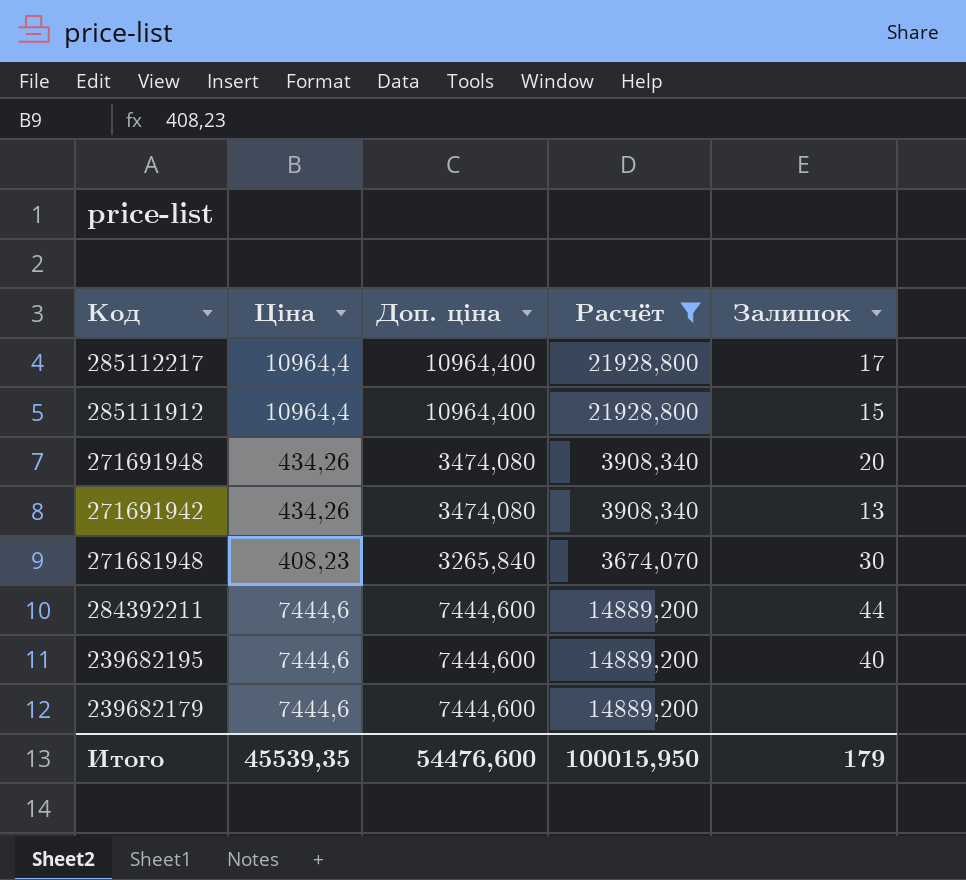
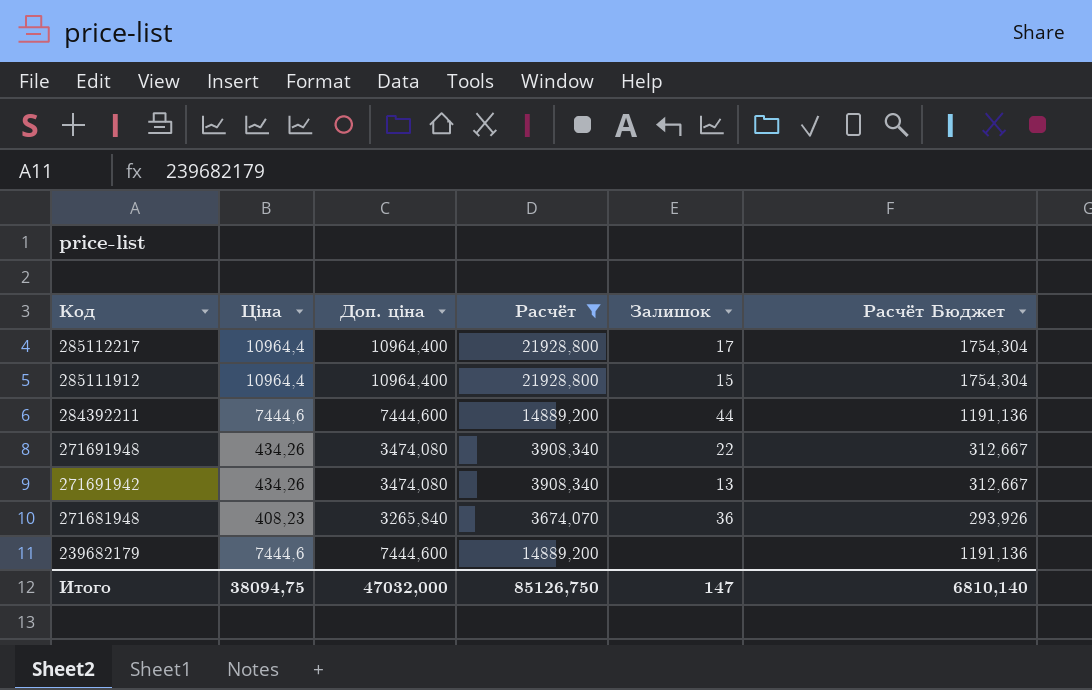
row order: none -> Код descending
column Расчёт Бюджет | formula: none -> [Расчёт] * 0,08
row 239682195: 7444,6 | 7444,600 | 14889,200 | 40 -> none
271691948 | Залишок: 20 -> 22
271681948 | Залишок: 30 -> 36
Итого | Ціна: 45539,35 -> 38094,75
Итого | Доп. ціна: 54476,600 -> 47032,000
Итого | Расчёт: 100015,950 -> 85126,750
Итого | Залишок: 179 -> 147

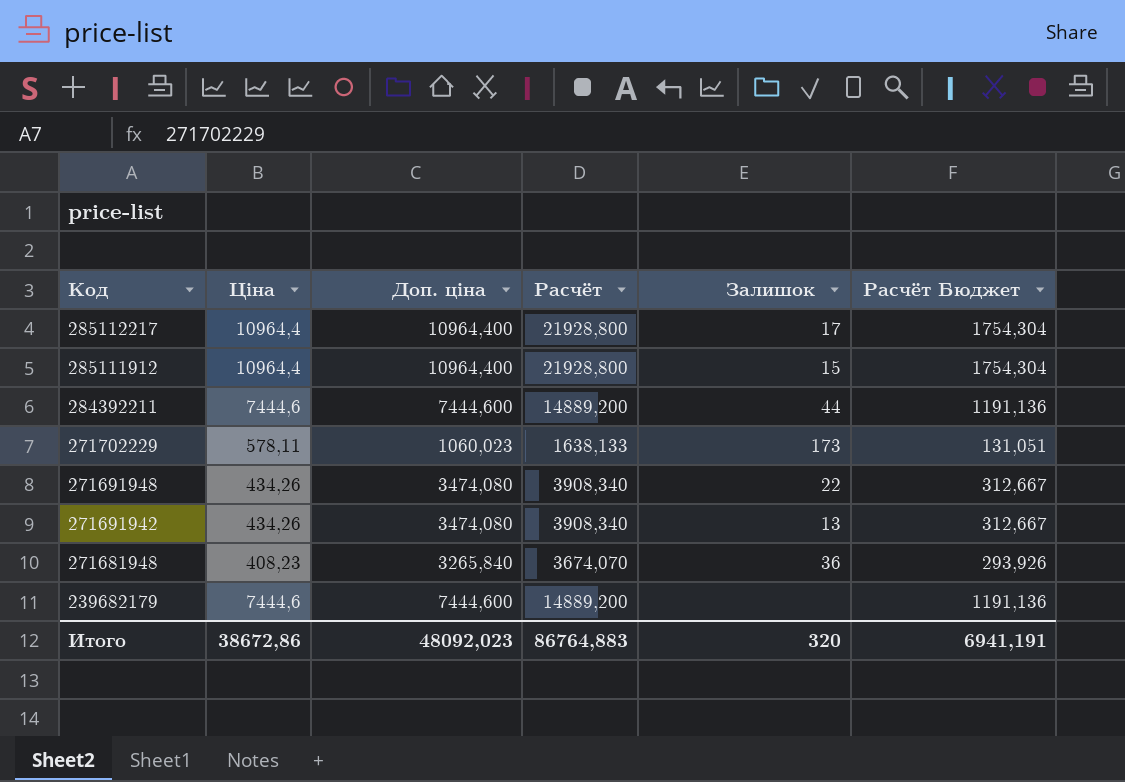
filter: Расчёт != 1638,133 -> none
Итого | Ціна: 38094,75 -> 38672,86
Итого | Доп. ціна: 47032,000 -> 48092,023
Итого | Расчёт: 85126,750 -> 86764,883
Итого | Залишок: 147 -> 320
Итого | Расчёт Бюджет: 6810,140 -> 6941,191

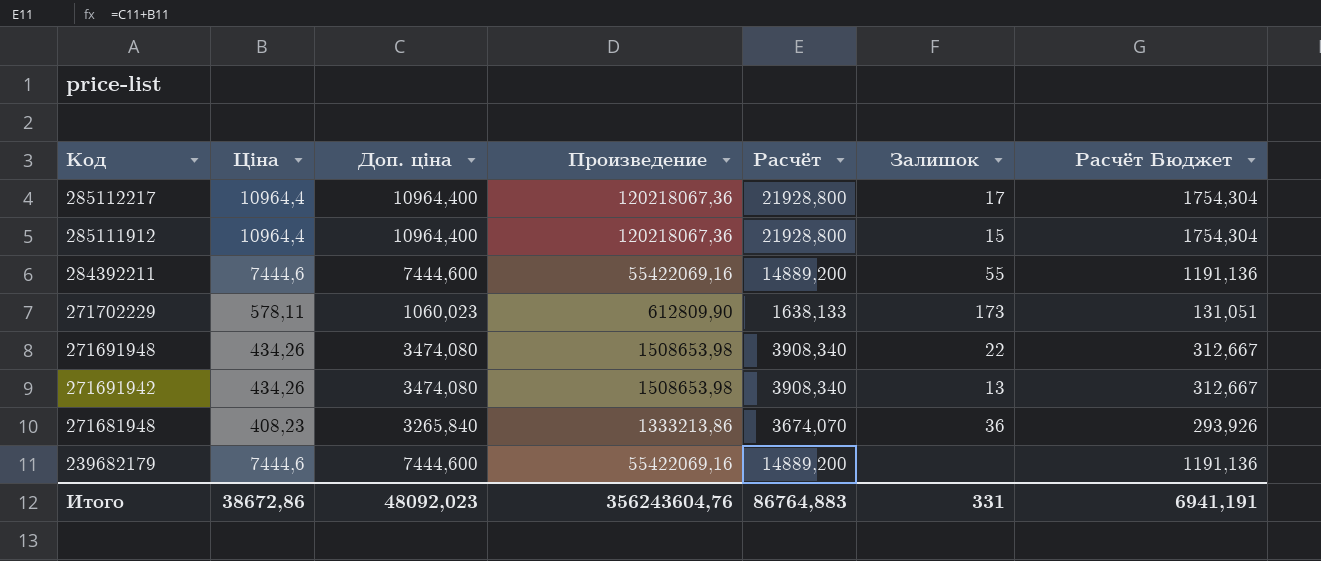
column Произведение | formula: none -> [Ціна] * [Доп. ціна]
284392211 | Залишок: 44 -> 55
Итого | Залишок: 320 -> 331

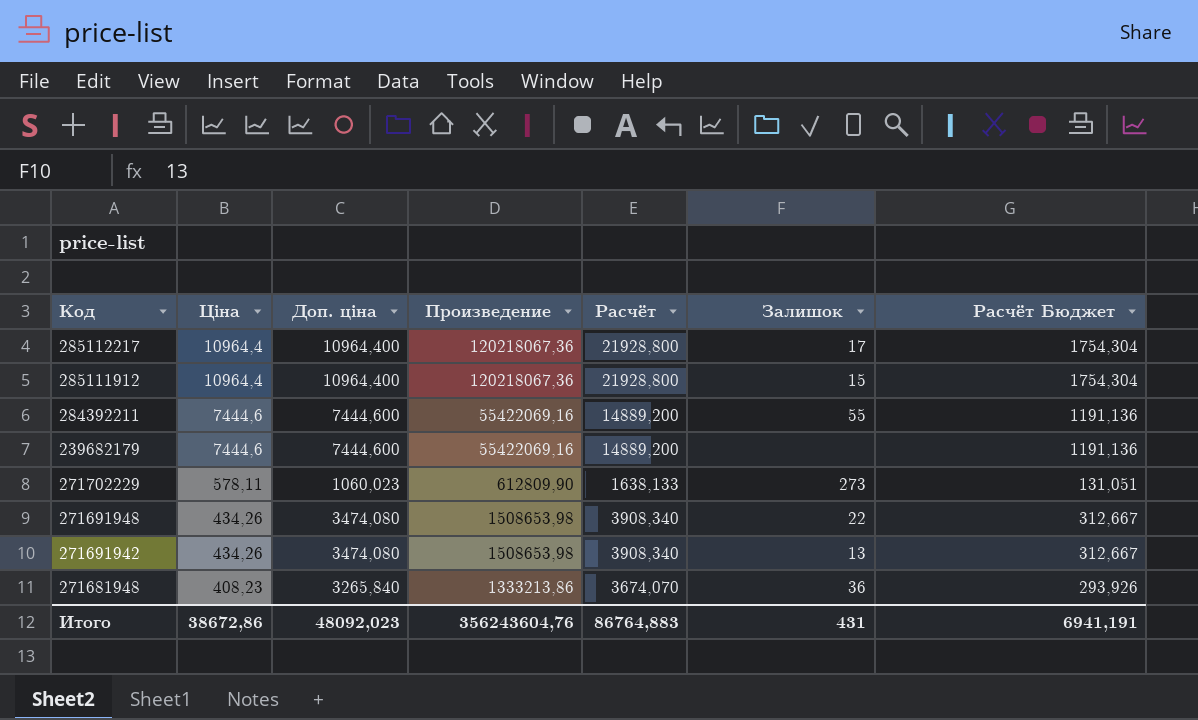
row order: Код descending -> Ціна descending
271702229 | Залишок: 173 -> 273
Итого | Залишок: 331 -> 431

